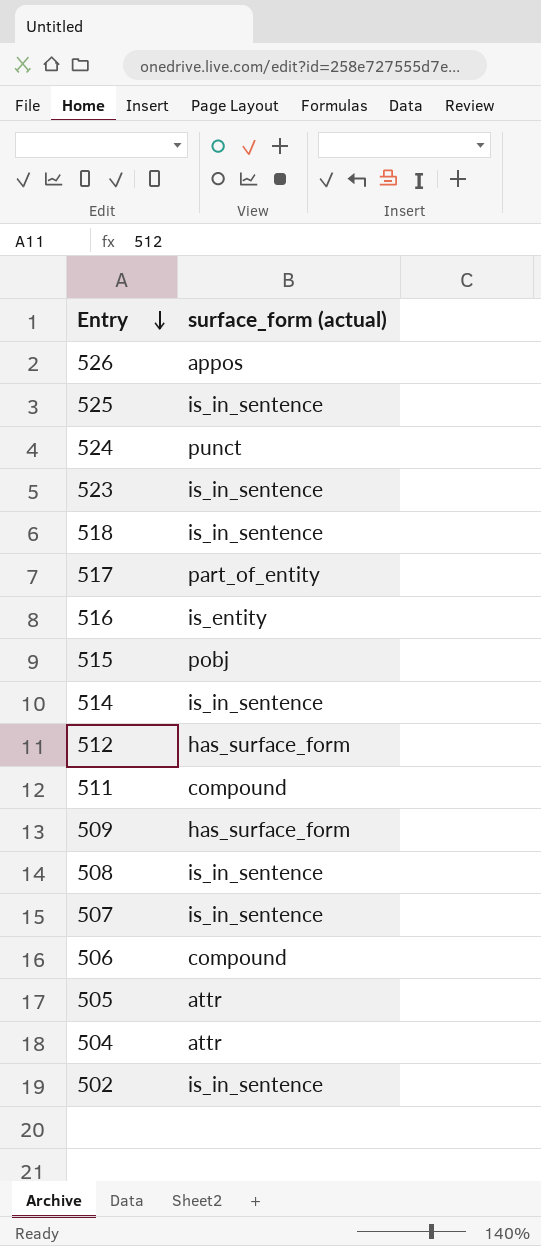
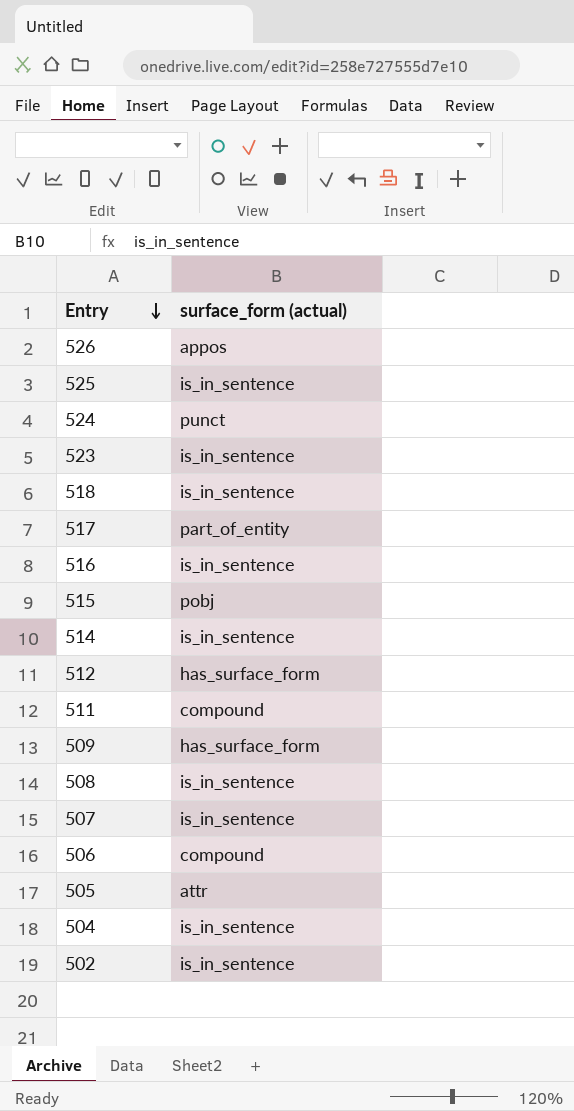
516 | surface_form (actual): is_entity -> is_in_sentence
504 | surface_form (actual): attr -> is_in_sentence

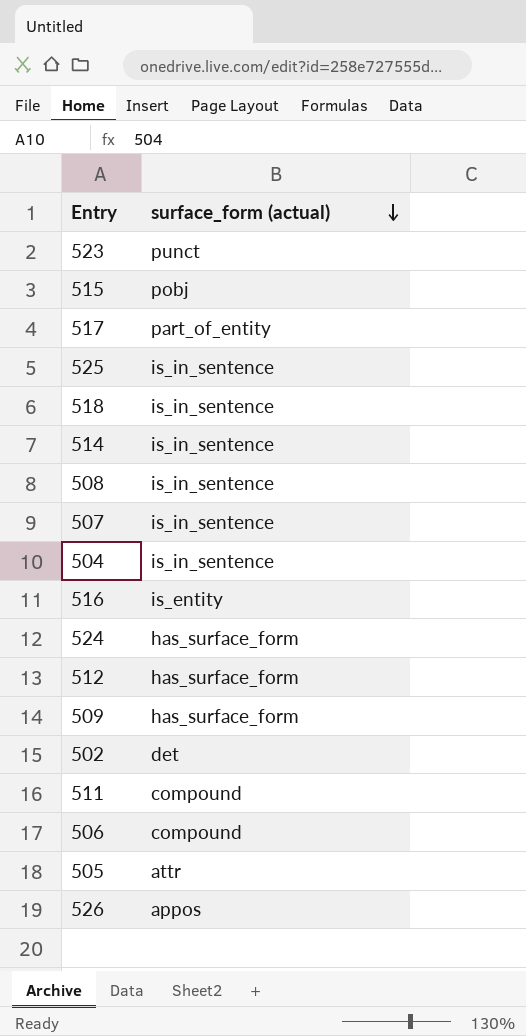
row order: Entry descending -> surface_form (actual) descending
523 | surface_form (actual): is_in_sentence -> punct
516 | surface_form (actual): is_in_sentence -> is_entity
524 | surface_form (actual): punct -> has_surface_form
502 | surface_form (actual): is_in_sentence -> det

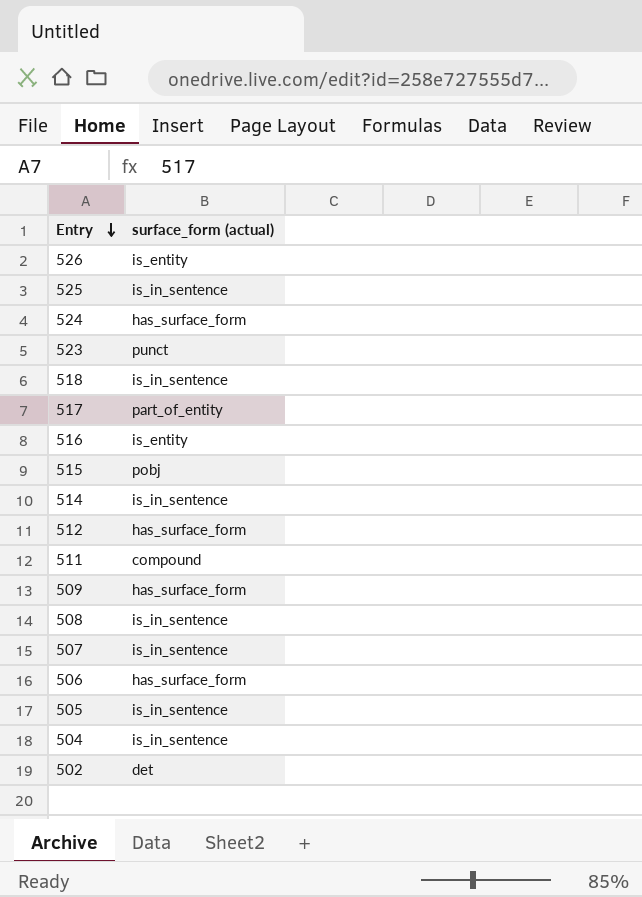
row order: surface_form (actual) descending -> Entry descending
526 | surface_form (actual): appos -> is_entity
506 | surface_form (actual): compound -> has_surface_form
505 | surface_form (actual): attr -> is_in_sentence

